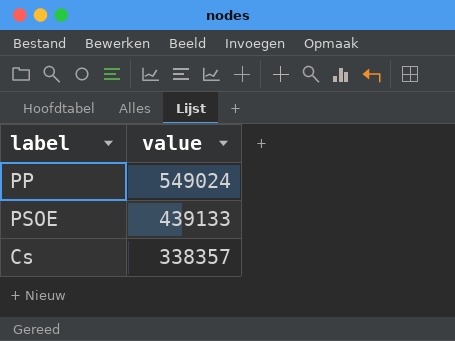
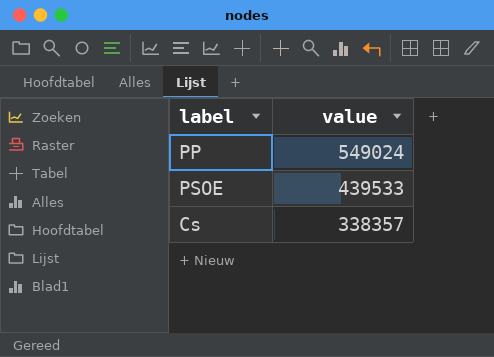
PSOE | value: 439133 -> 439533

